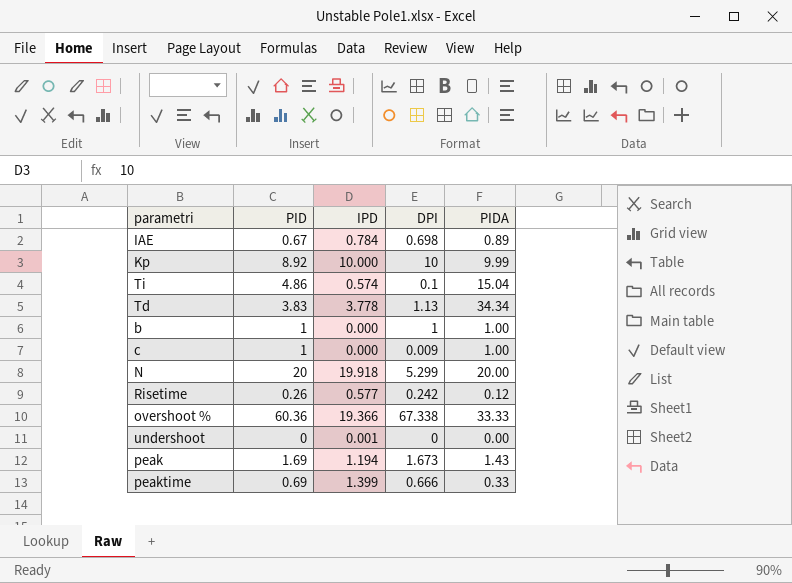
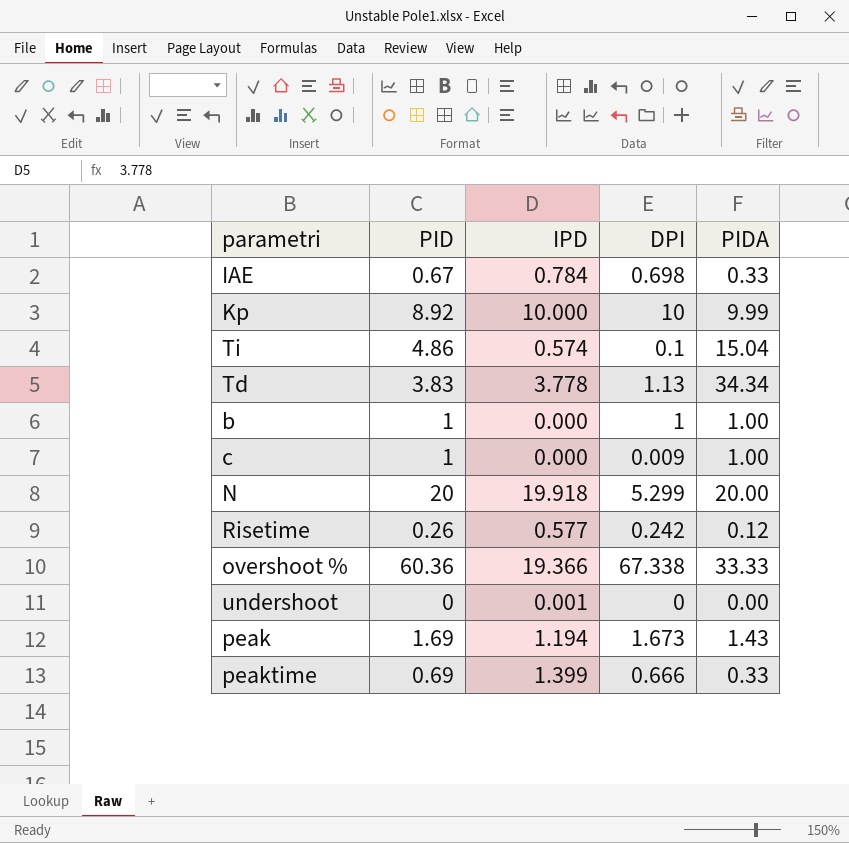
IAE | PIDA: 0.89 -> 0.33

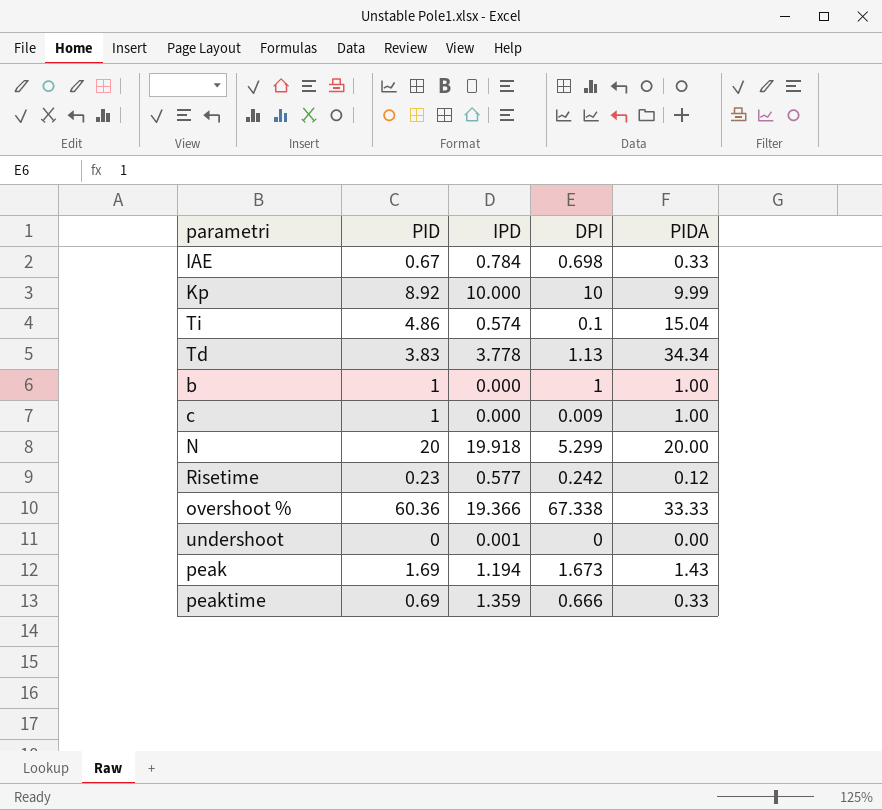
Risetime | PID: 0.26 -> 0.23
peaktime | IPD: 1.399 -> 1.359

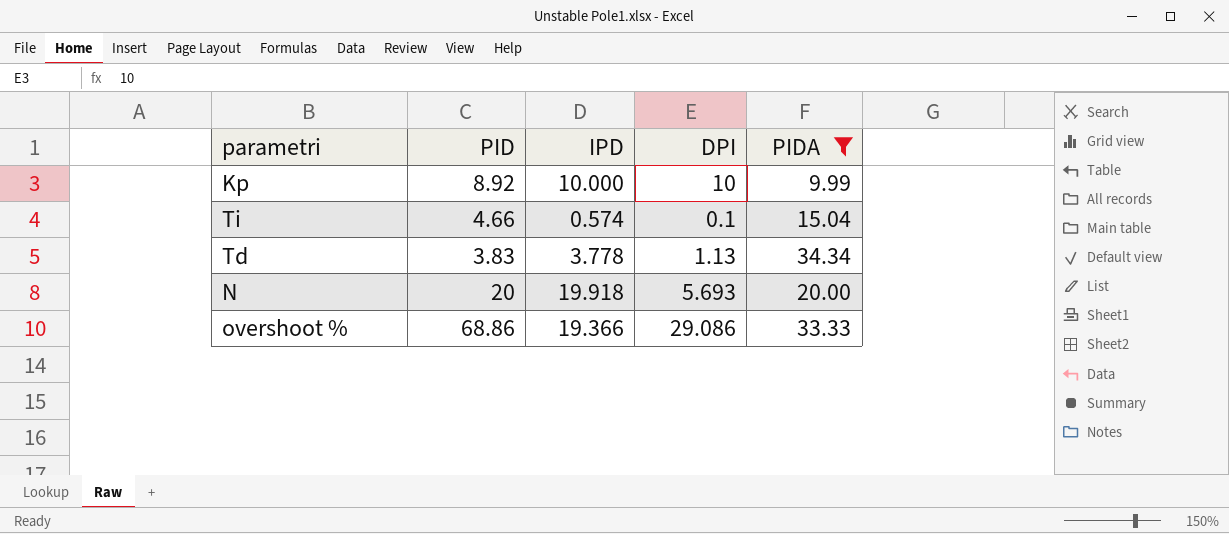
filter: none -> PIDA >= 9.99
Ti | PID: 4.86 -> 4.66
N | DPI: 5.299 -> 5.693
overshoot % | PID: 60.36 -> 68.86
overshoot % | DPI: 67.338 -> 29.086

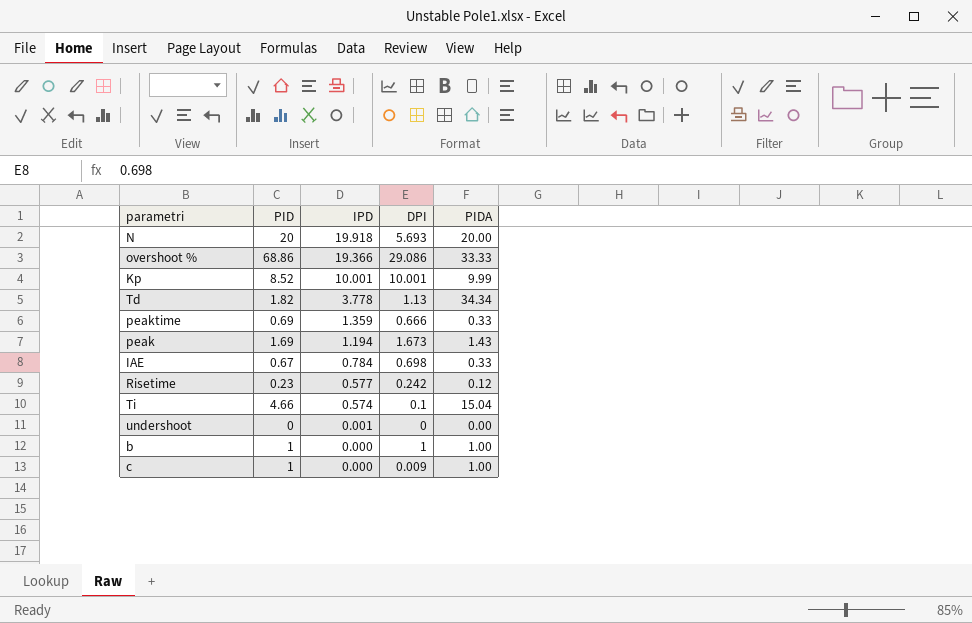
filter: PIDA >= 9.99 -> none
row order: none -> IPD descending
Kp | PID: 8.92 -> 8.52
Kp | IPD: 10.000 -> 10.001
Kp | DPI: 10 -> 10.001
Td | PID: 3.83 -> 1.82

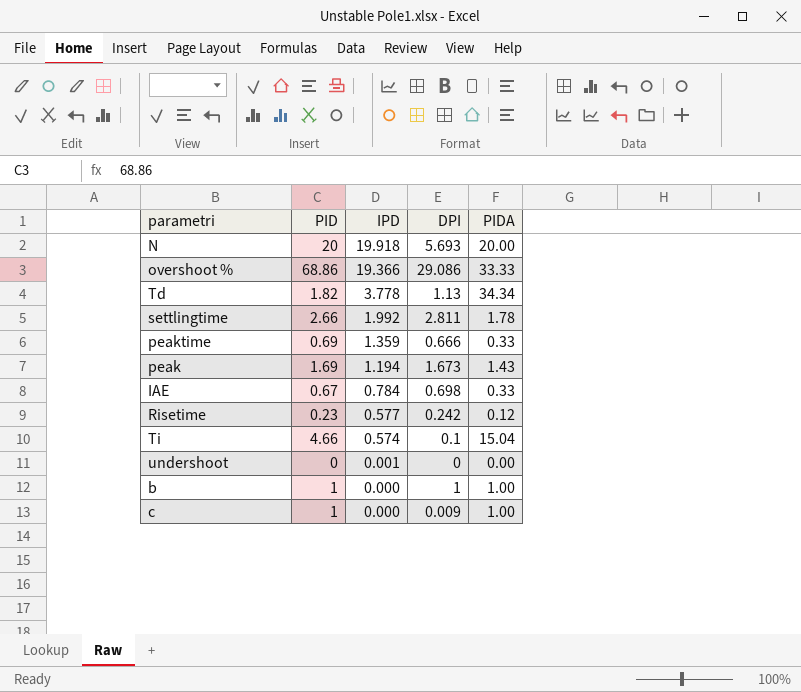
row Kp: 8.52 | 10.001 | 10.001 | 9.99 -> none
row settlingtime: none -> 2.66 | 1.992 | 2.811 | 1.78

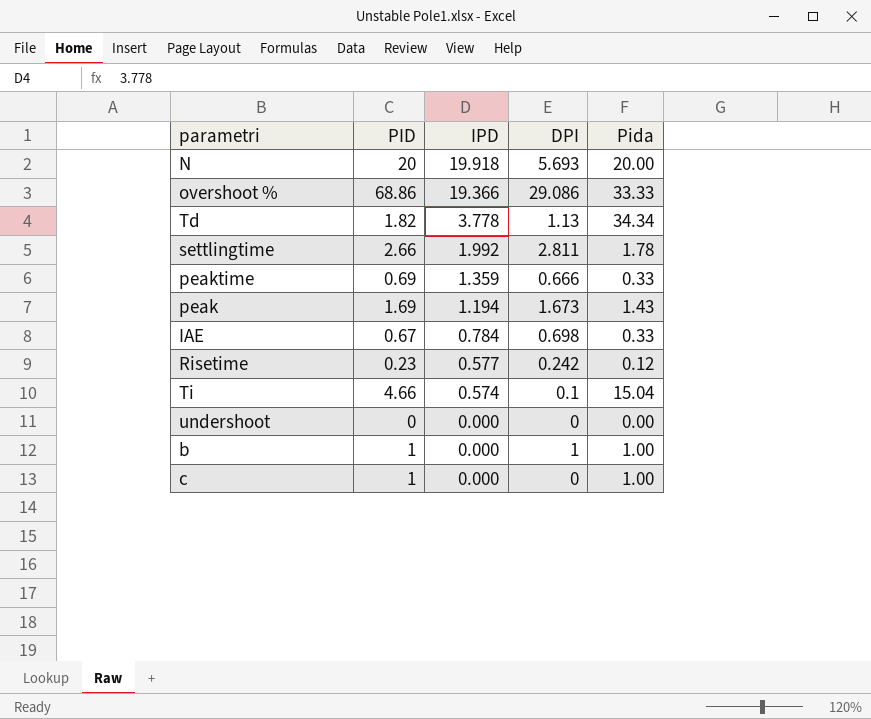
column name: PIDA -> Pida
undershoot | IPD: 0.001 -> 0.000
c | DPI: 0.009 -> 0

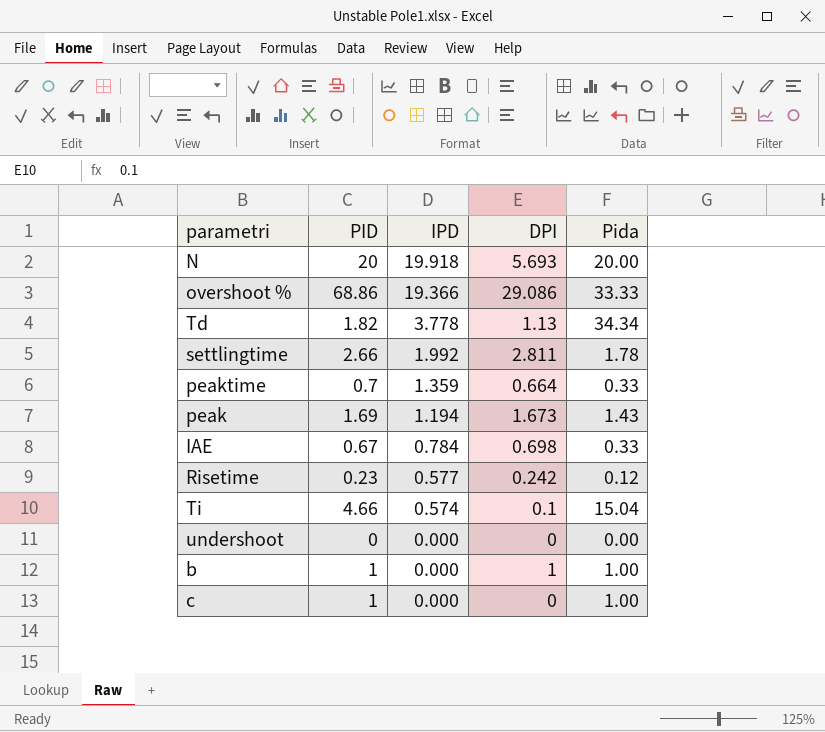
peaktime | PID: 0.69 -> 0.7
peaktime | DPI: 0.666 -> 0.664

